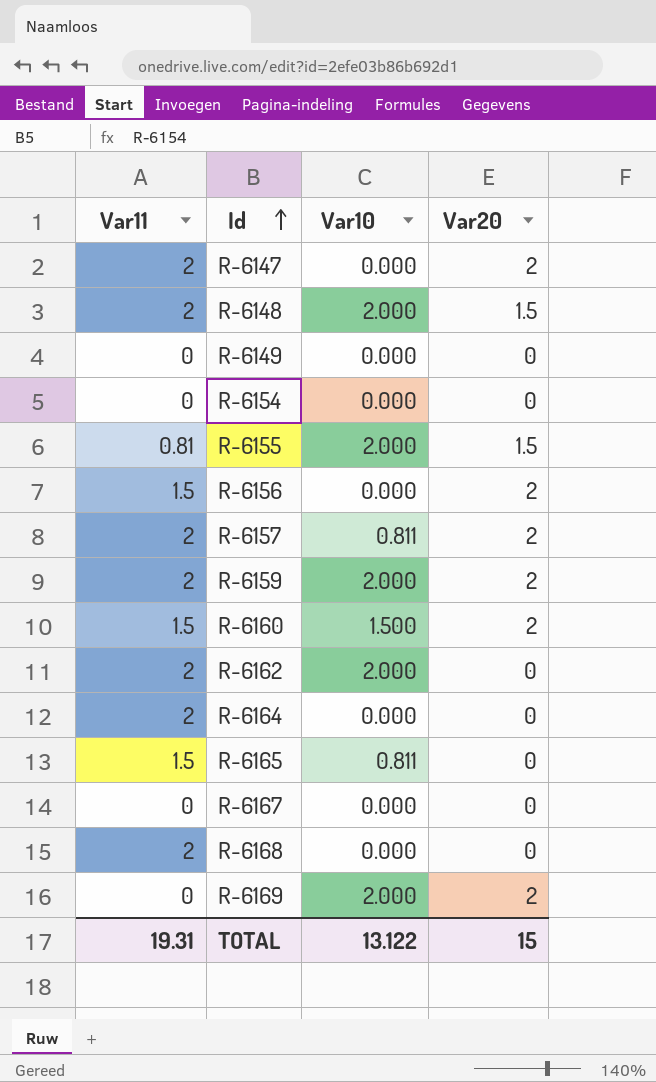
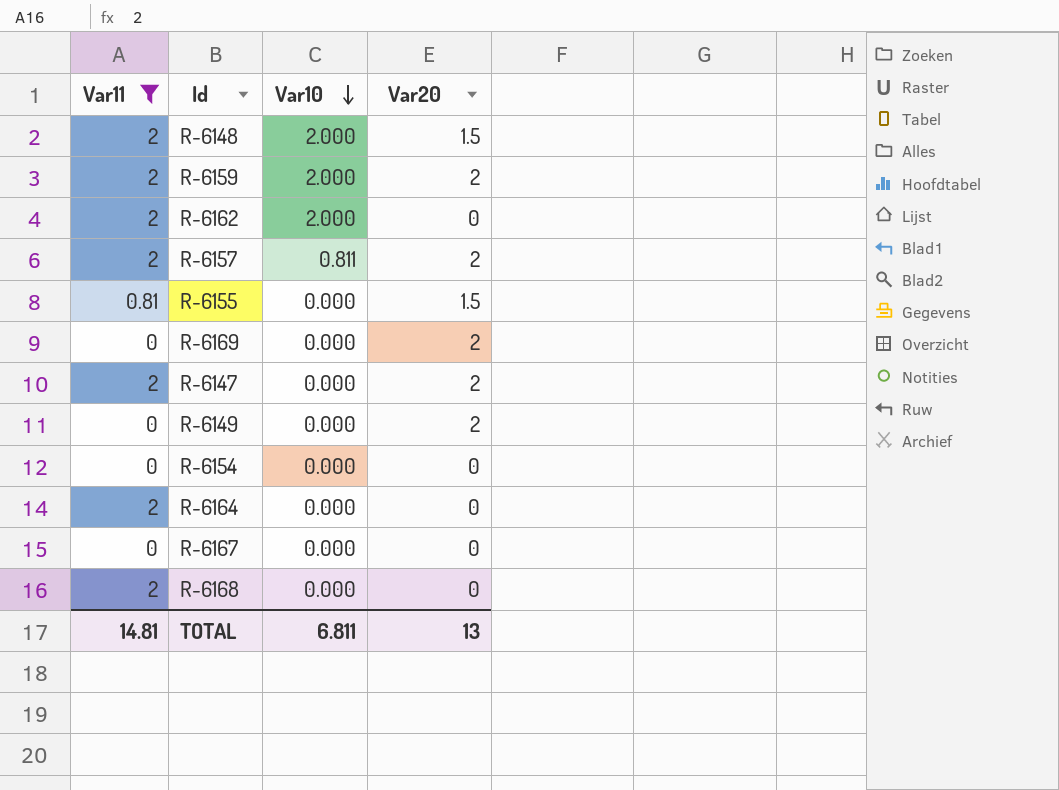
filter: none -> Var11 != 1.5
row order: Id ascending -> Var10 descending
R-6155 | Var10: 2.000 -> 0.000
R-6169 | Var10: 2.000 -> 0.000
R-6149 | Var20: 0 -> 2
TOTAL | Var11: 19.31 -> 14.81
TOTAL | Var10: 13.122 -> 6.811
TOTAL | Var20: 15 -> 13

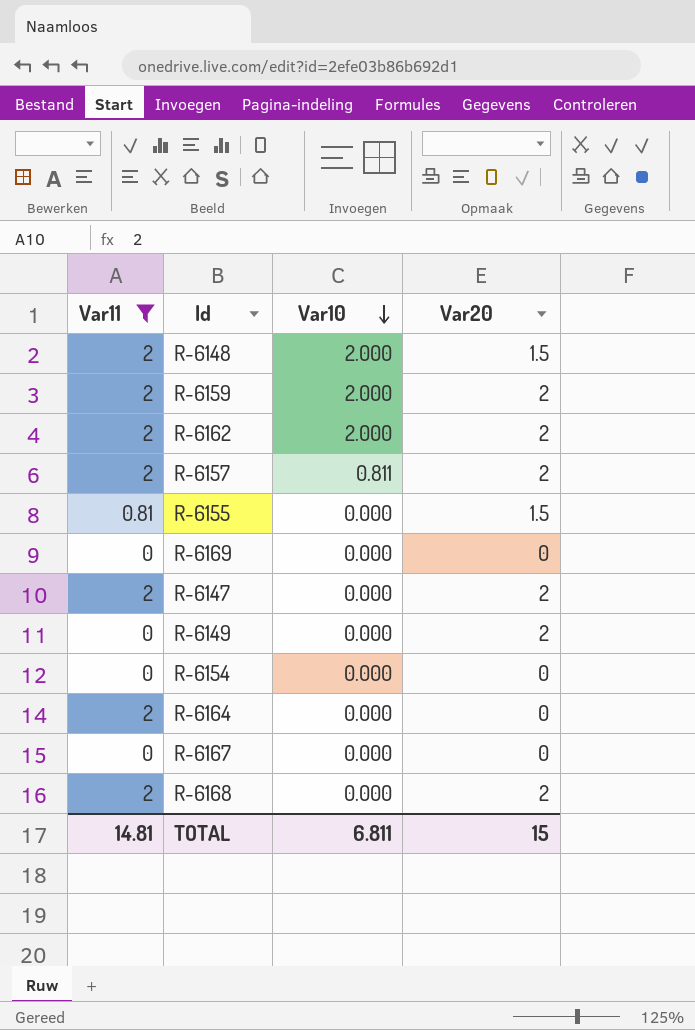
R-6162 | Var20: 0 -> 2
R-6169 | Var20: 2 -> 0
R-6168 | Var20: 0 -> 2
TOTAL | Var20: 13 -> 15

